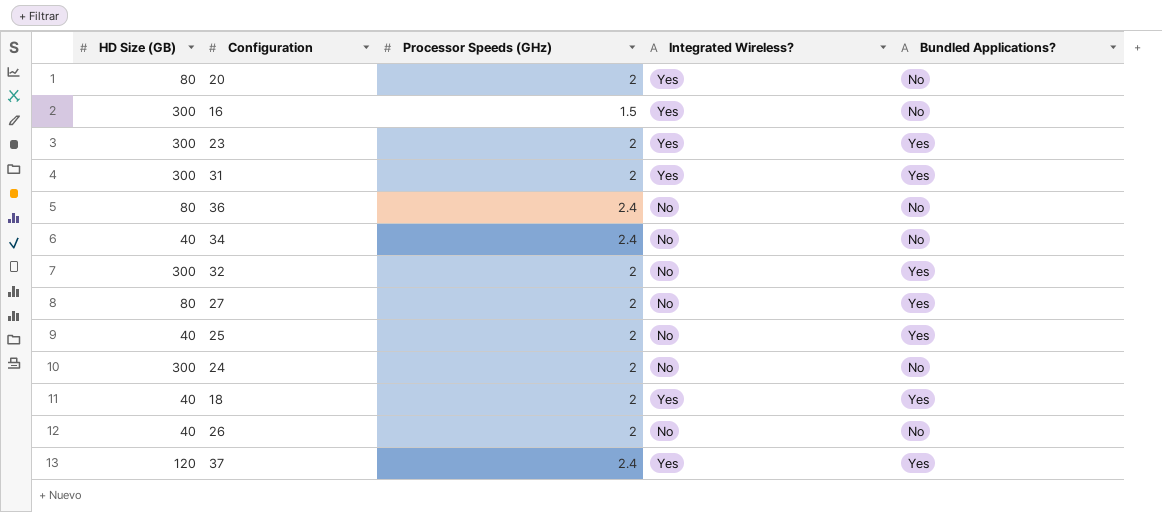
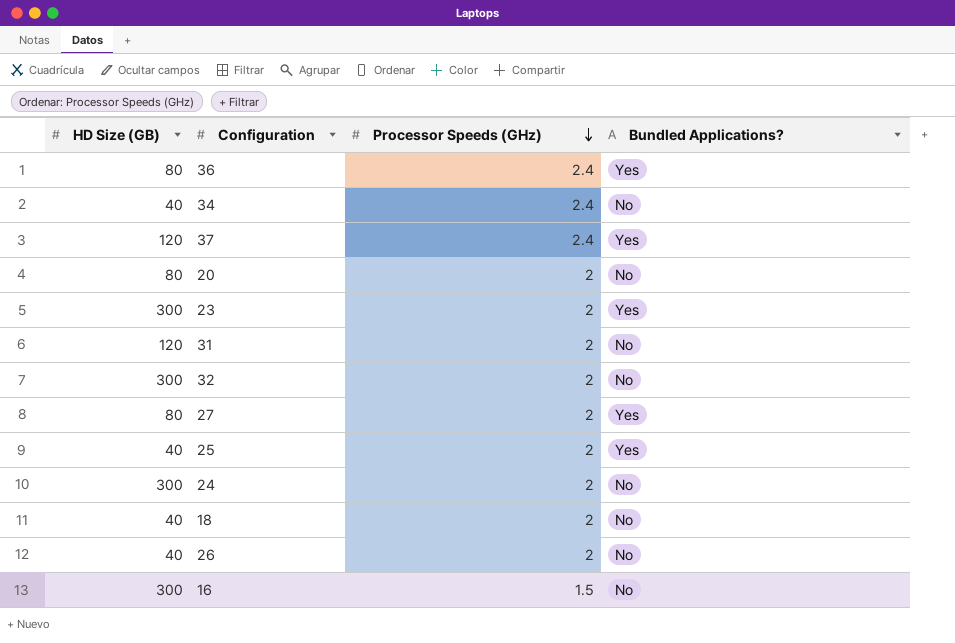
row order: none -> Processor Speeds (GHz) descending
column Integrated Wireless? | position: 4 -> none
36 | Bundled Applications?: No -> Yes
31 | HD Size (GB): 300 -> 120
31 | Bundled Applications?: Yes -> No
32 | Bundled Applications?: Yes -> No
18 | Bundled Applications?: Yes -> No

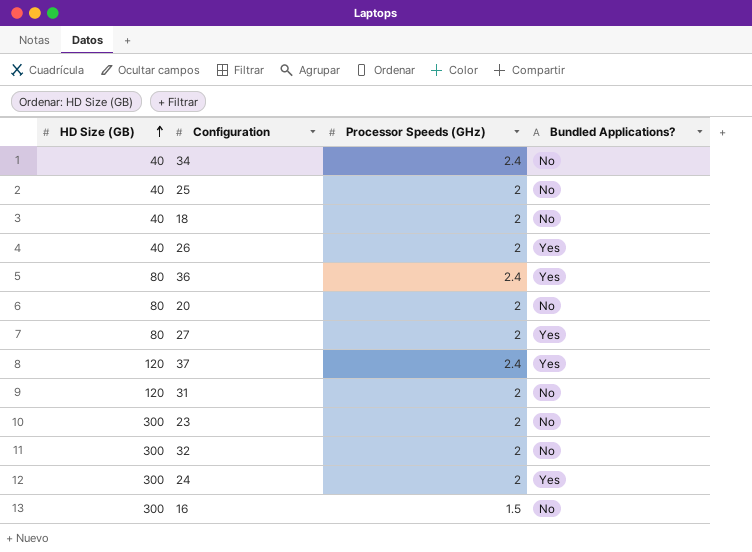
row order: Processor Speeds (GHz) descending -> HD Size (GB) ascending
25 | Bundled Applications?: Yes -> No
26 | Bundled Applications?: No -> Yes
23 | Bundled Applications?: Yes -> No
24 | Bundled Applications?: No -> Yes

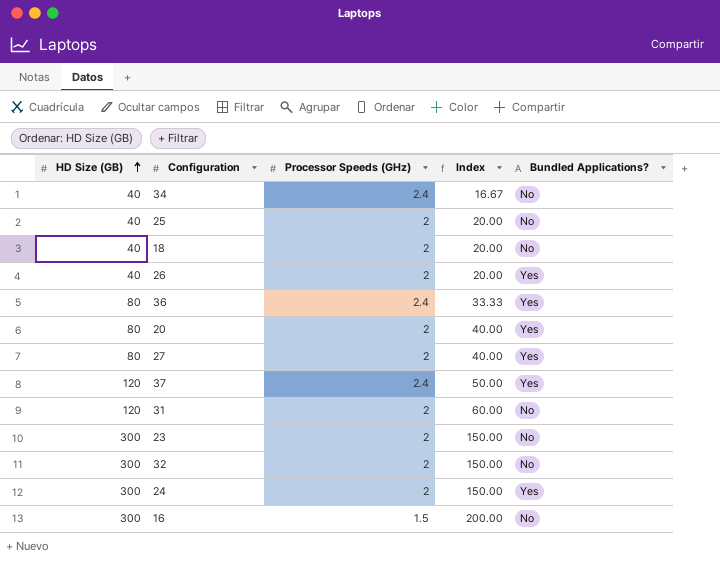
column Index | formula: none -> [HD Size (GB)] / [Processor Speeds (GHz)]
20 | Bundled Applications?: No -> Yes

